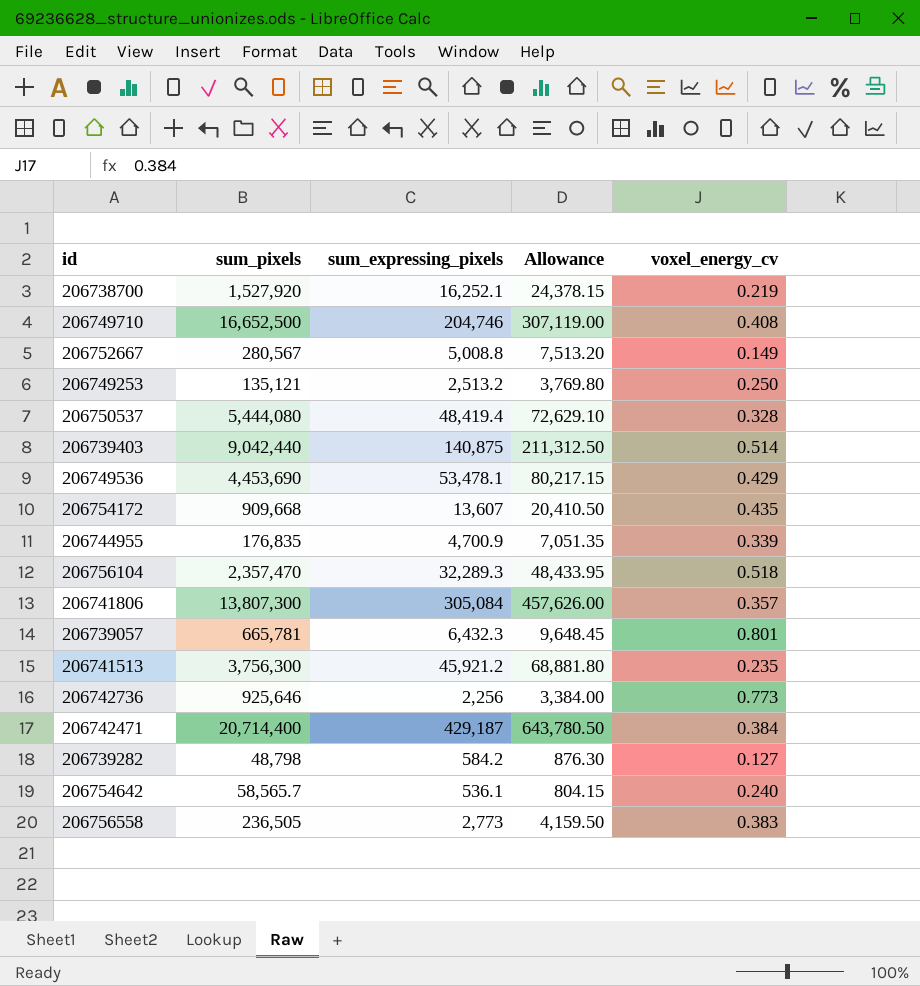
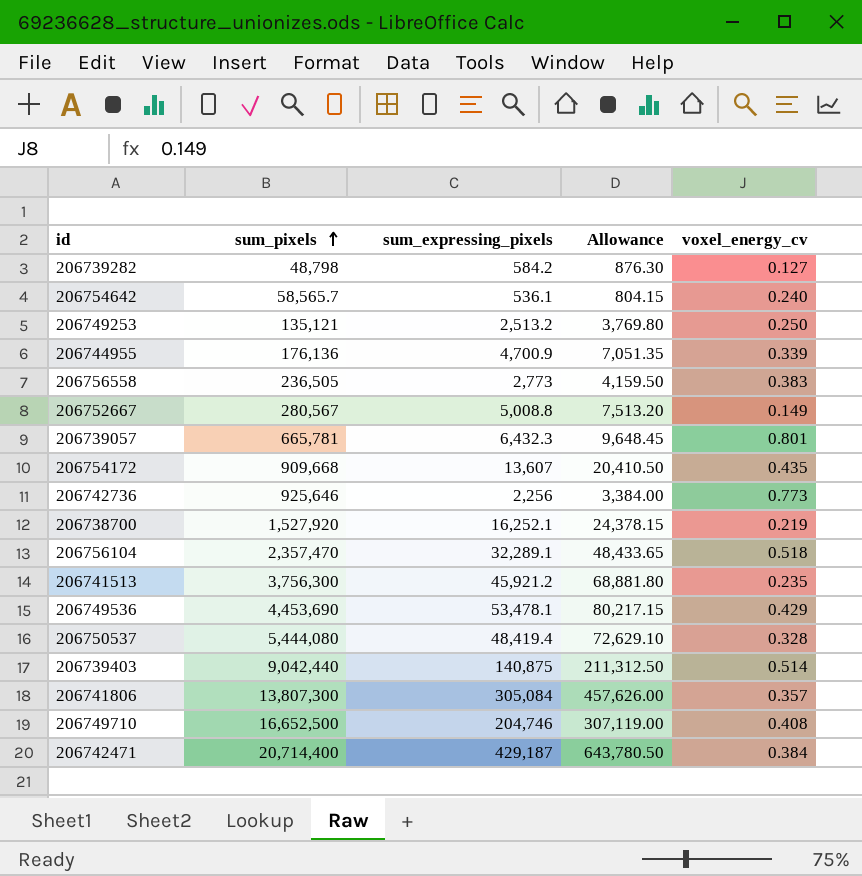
row order: none -> sum_pixels ascending
206744955 | sum_pixels: 176,835 -> 176,136
206756104 | sum_expressing_pixels: 32,289.3 -> 32,289.1
206756104 | Allowance: 48,433.95 -> 48,433.65

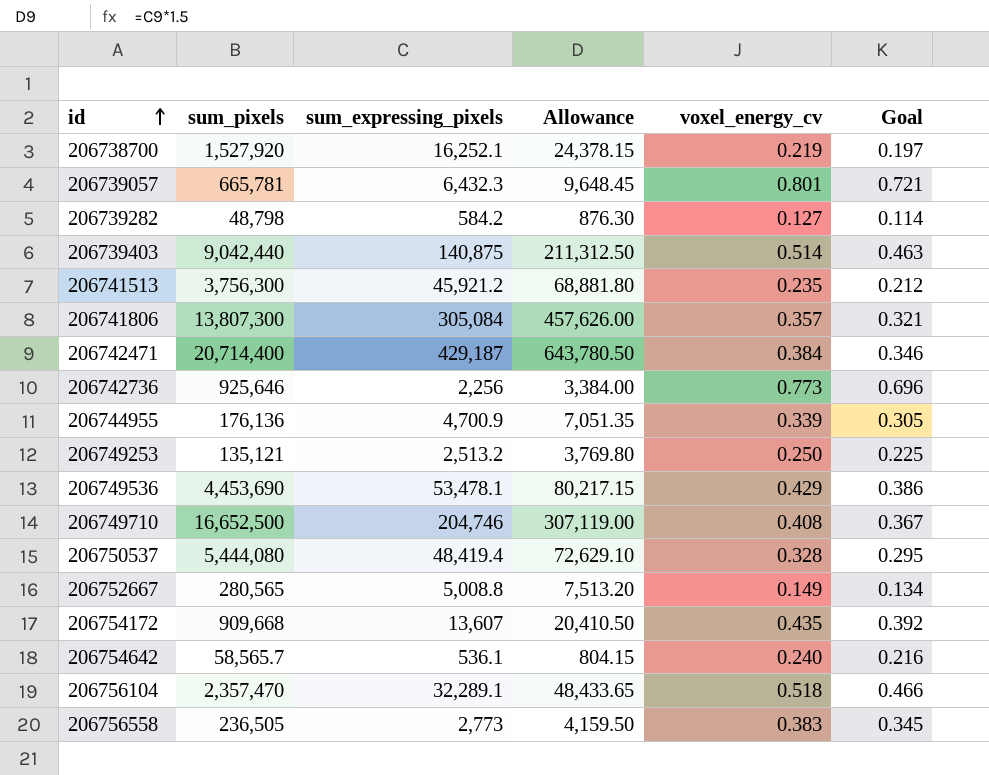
row order: sum_pixels ascending -> id ascending
column Goal | formula: none -> [voxel_energy_cv] * 0.9
206752667 | sum_pixels: 280,567 -> 280,565

